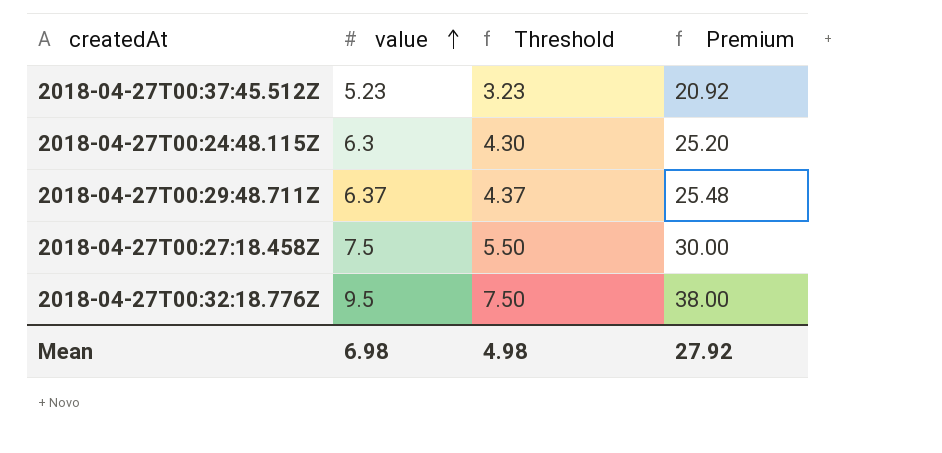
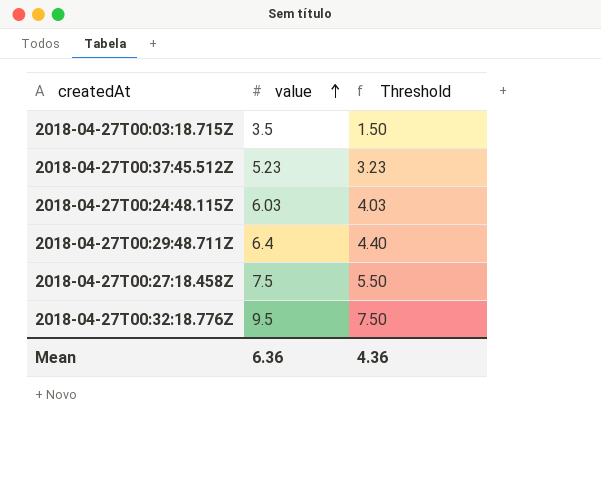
column Premium | formula: [value] * 4 -> none
row 2018-04-27T00:03:18.715Z: none -> 3.5 | 1.50
2018-04-27T00:24:48.115Z | value: 6.3 -> 6.03
2018-04-27T00:24:48.115Z | Threshold: 4.30 -> 4.03
2018-04-27T00:29:48.711Z | value: 6.37 -> 6.4
2018-04-27T00:29:48.711Z | Threshold: 4.37 -> 4.40
Mean | value: 6.98 -> 6.36
Mean | Threshold: 4.98 -> 4.36

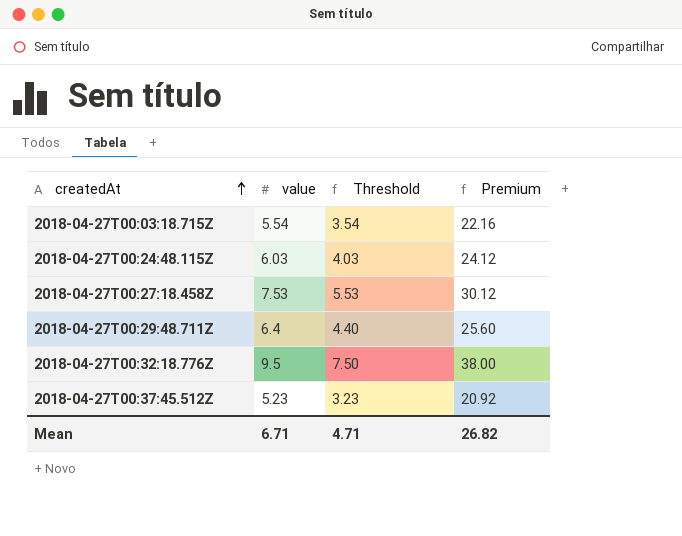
row order: value ascending -> createdAt ascending
column Premium | formula: none -> [value] * 4
2018-04-27T00:03:18.715Z | value: 3.5 -> 5.54
2018-04-27T00:03:18.715Z | Threshold: 1.50 -> 3.54
2018-04-27T00:27:18.458Z | value: 7.5 -> 7.53
2018-04-27T00:27:18.458Z | Threshold: 5.50 -> 5.53
Mean | value: 6.36 -> 6.71
Mean | Threshold: 4.36 -> 4.71

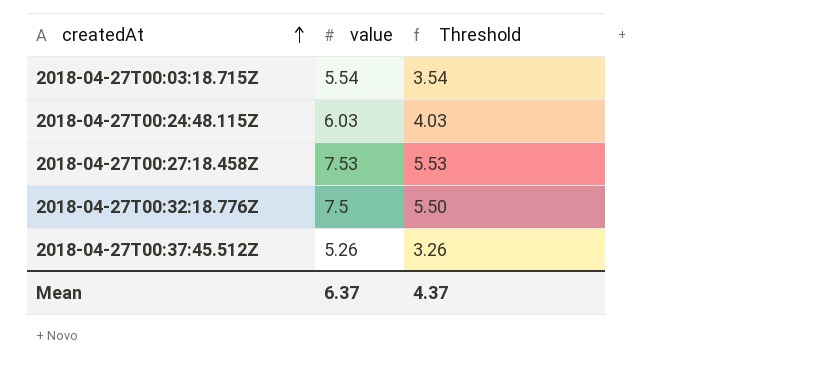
column Premium | formula: [value] * 4 -> none
row 2018-04-27T00:29:48.711Z: 6.4 | 4.40 | 25.60 -> none
2018-04-27T00:32:18.776Z | value: 9.5 -> 7.5
2018-04-27T00:32:18.776Z | Threshold: 7.50 -> 5.50
2018-04-27T00:37:45.512Z | value: 5.23 -> 5.26
2018-04-27T00:37:45.512Z | Threshold: 3.23 -> 3.26
Mean | value: 6.71 -> 6.37
Mean | Threshold: 4.71 -> 4.37

